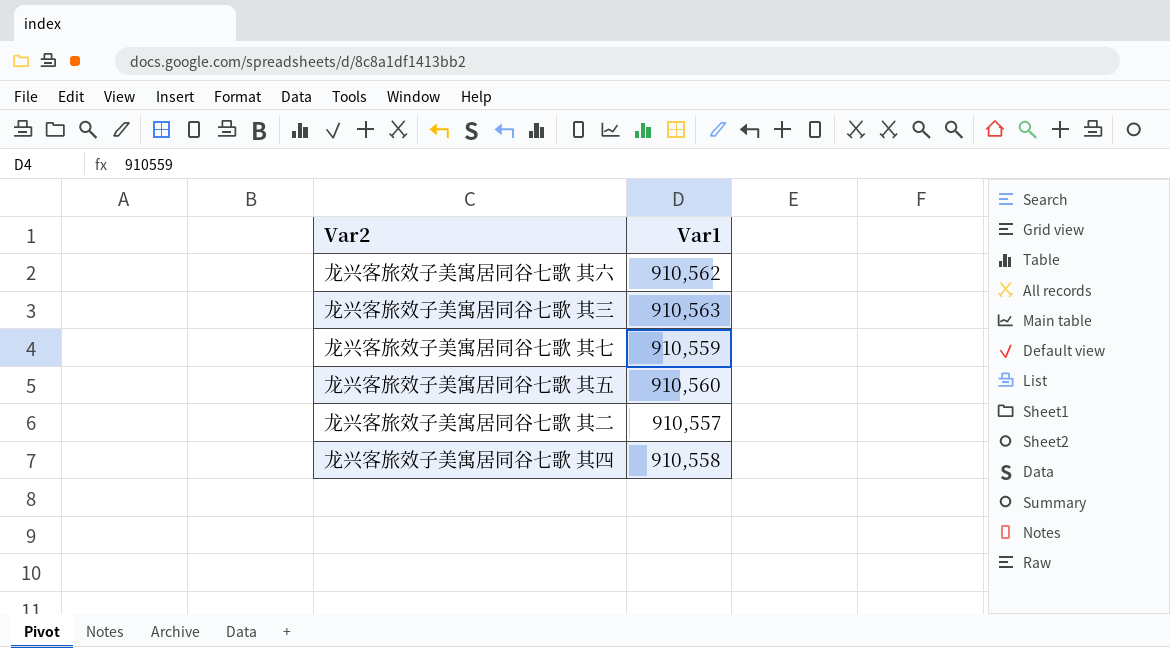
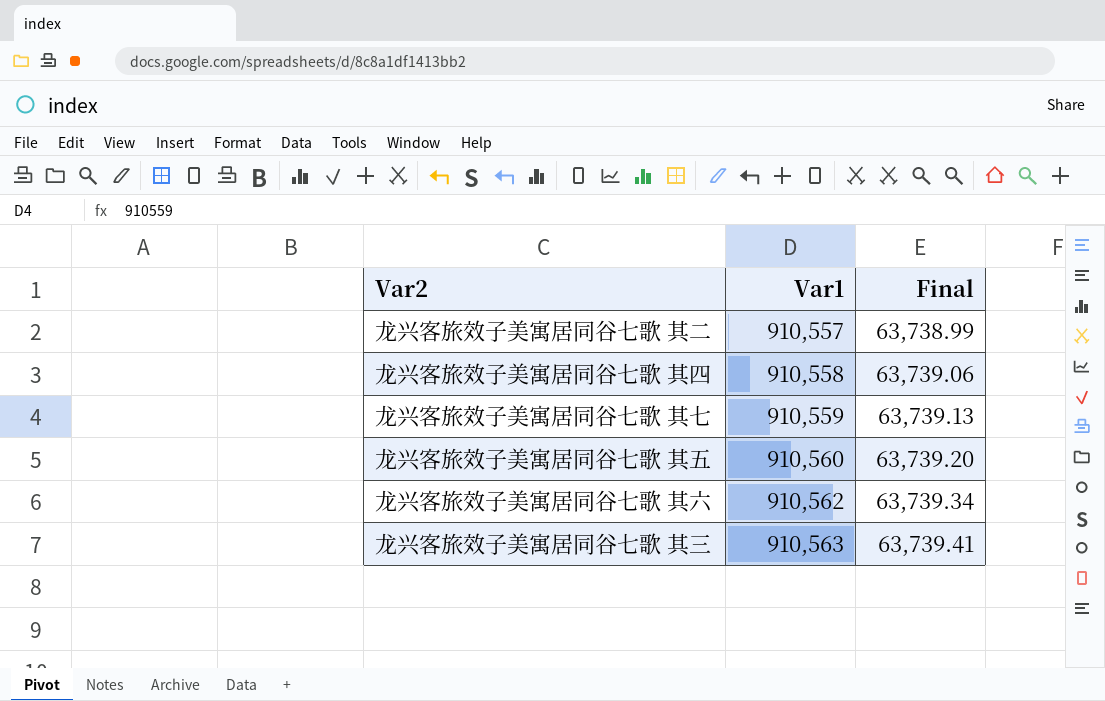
row order: none -> Var1 ascending
column Final | formula: none -> [Var1] * 0.07

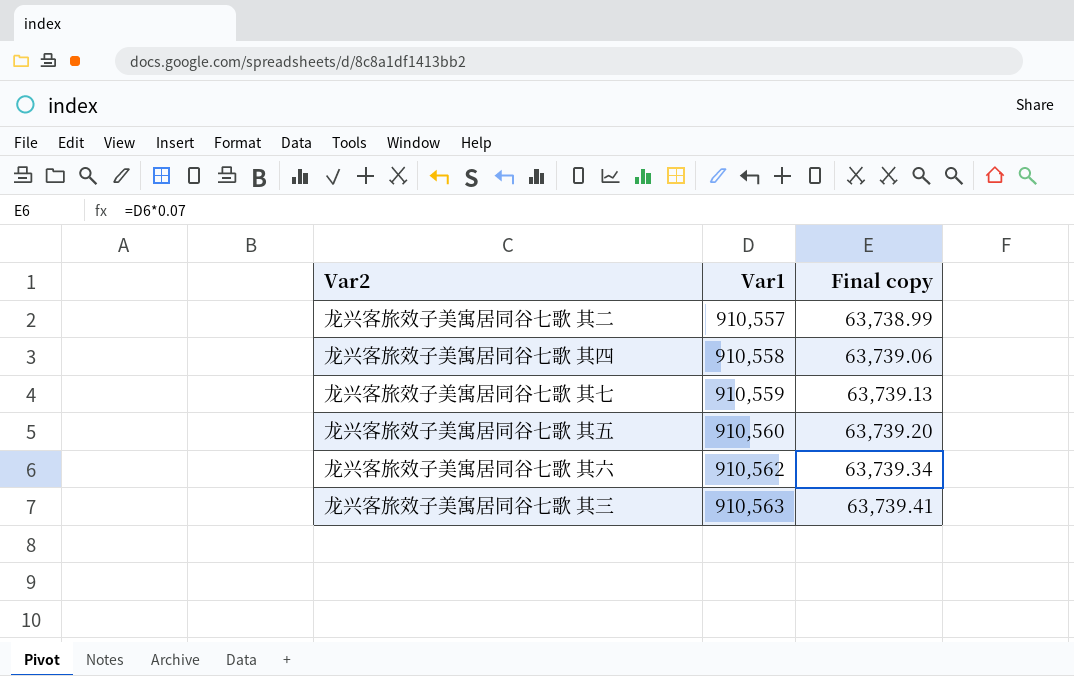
column name: Final -> Final copy

